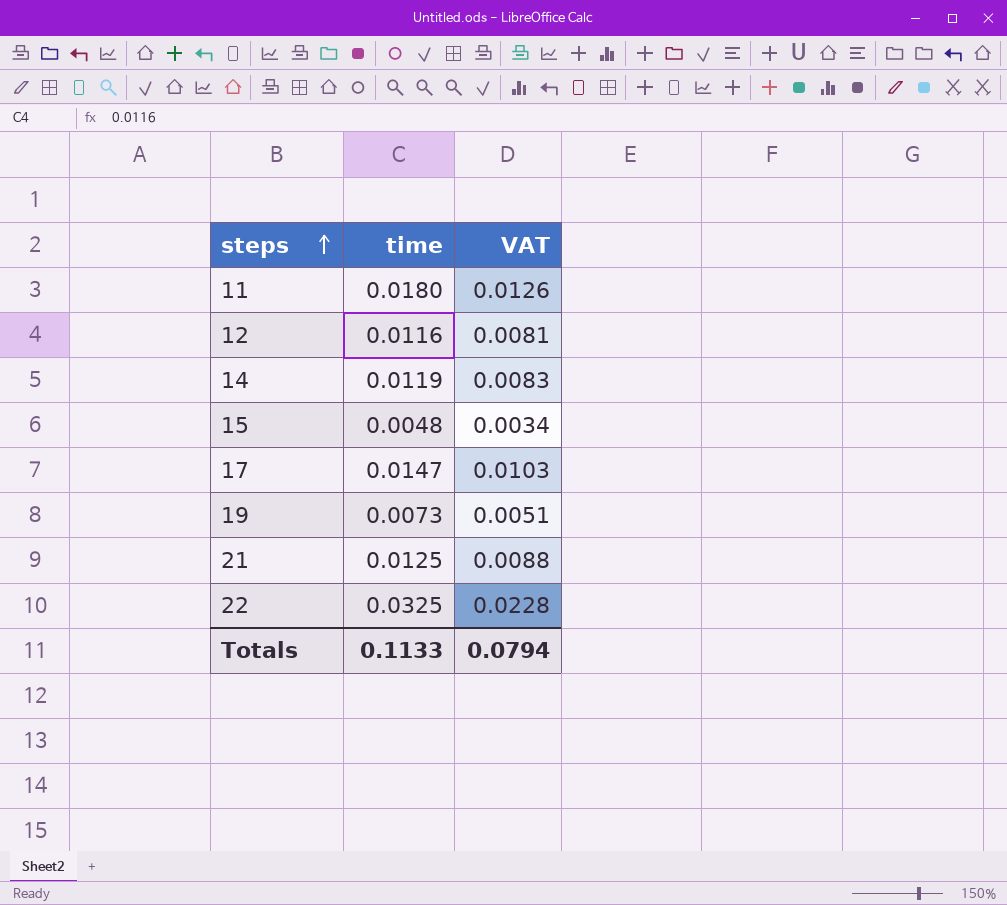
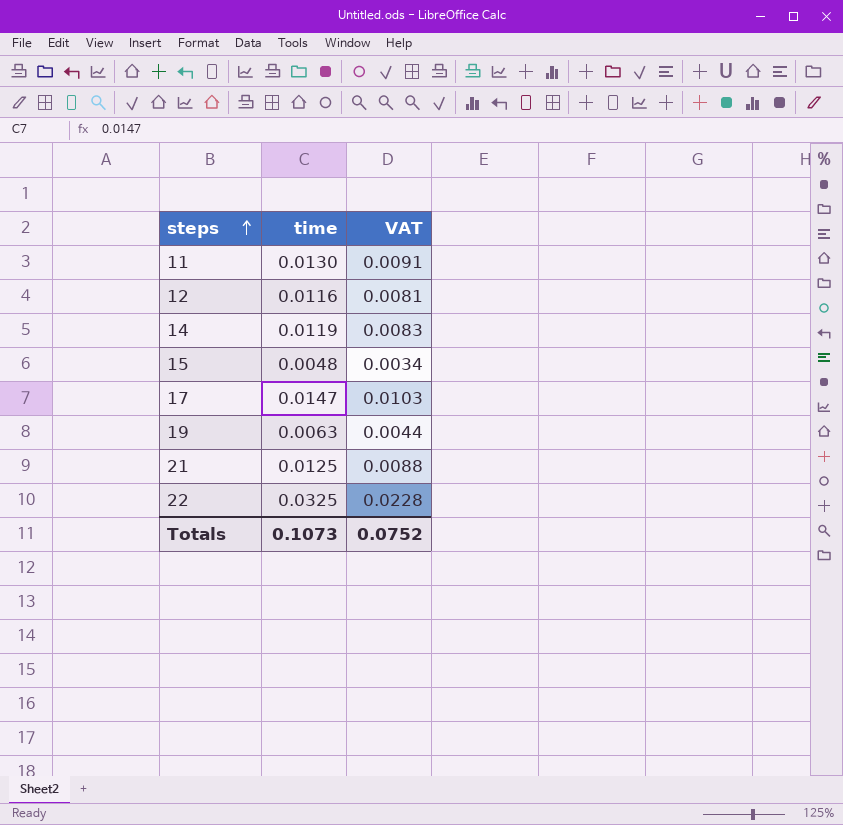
11 | time: 0.0180 -> 0.0130
11 | VAT: 0.0126 -> 0.0091
19 | time: 0.0073 -> 0.0063
19 | VAT: 0.0051 -> 0.0044
Totals | time: 0.1133 -> 0.1073
Totals | VAT: 0.0794 -> 0.0752

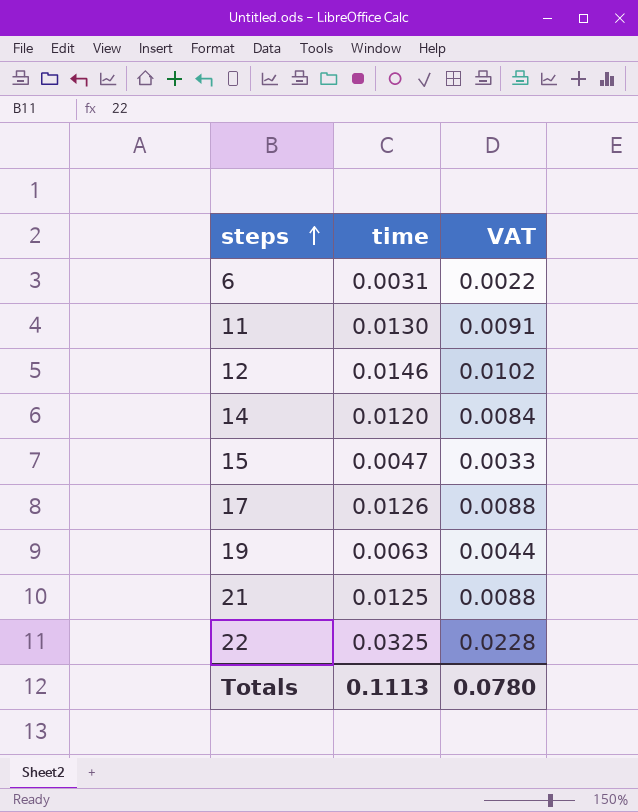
row 6: none -> 0.0031 | 0.0022
12 | time: 0.0116 -> 0.0146
12 | VAT: 0.0081 -> 0.0102
14 | time: 0.0119 -> 0.0120
14 | VAT: 0.0083 -> 0.0084
15 | time: 0.0048 -> 0.0047
15 | VAT: 0.0034 -> 0.0033
17 | time: 0.0147 -> 0.0126
17 | VAT: 0.0103 -> 0.0088
Totals | time: 0.1073 -> 0.1113
Totals | VAT: 0.0752 -> 0.0780

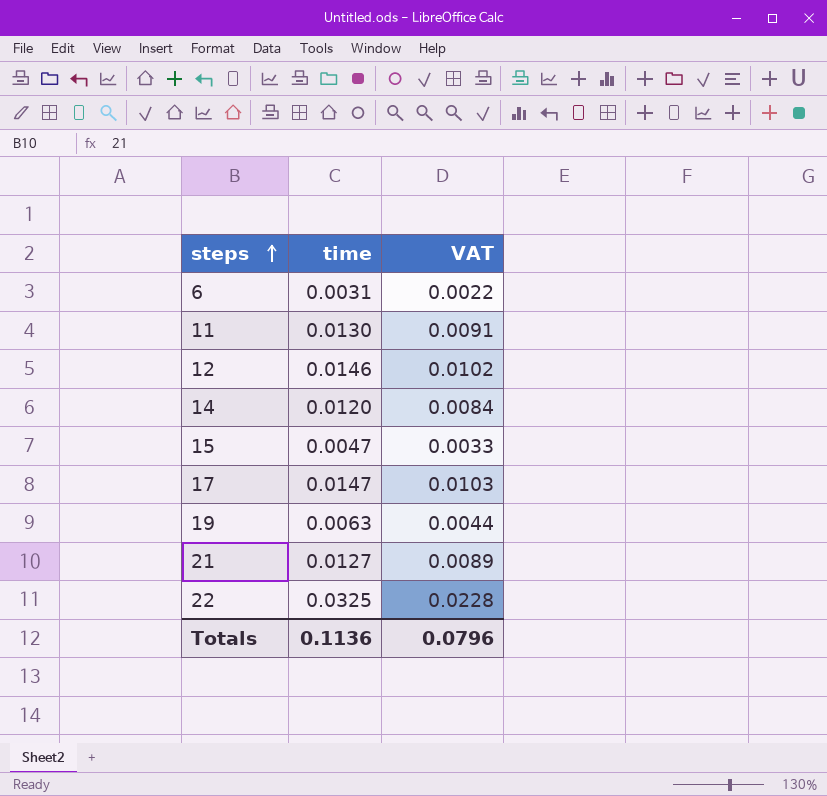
17 | time: 0.0126 -> 0.0147
17 | VAT: 0.0088 -> 0.0103
21 | time: 0.0125 -> 0.0127
21 | VAT: 0.0088 -> 0.0089
Totals | time: 0.1113 -> 0.1136
Totals | VAT: 0.0780 -> 0.0796

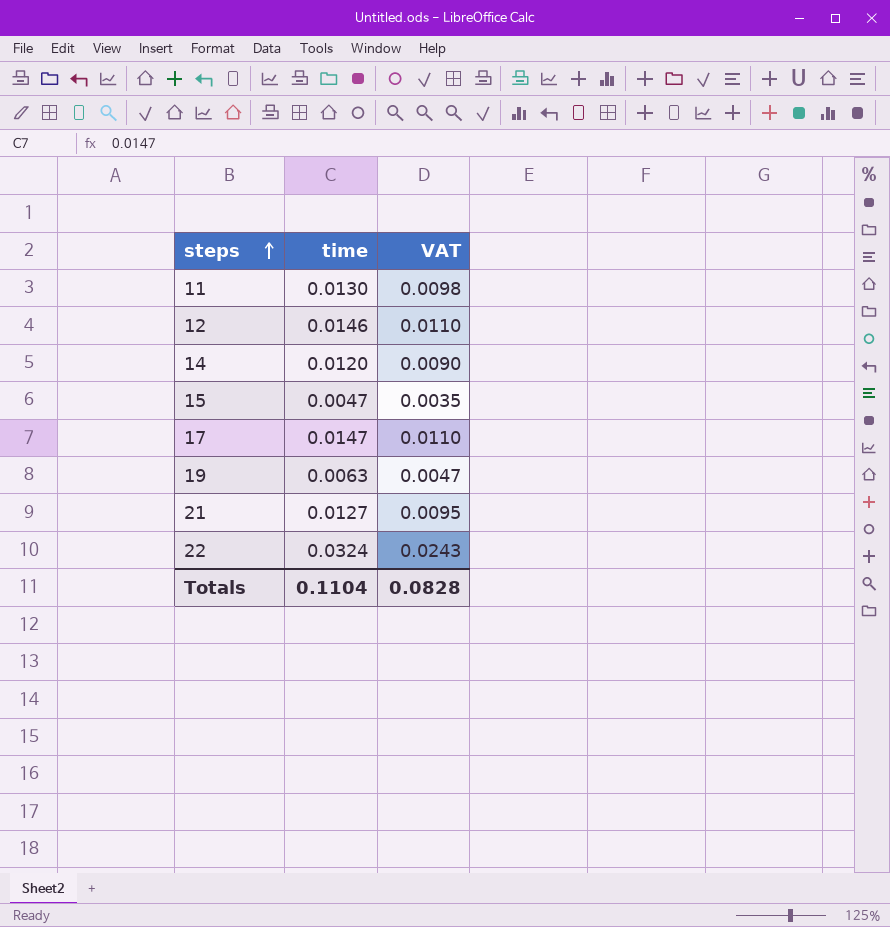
column VAT | formula: [time] * 0.7 -> [time] * 0.75
row 6: 0.0031 | 0.0022 -> none
22 | time: 0.0325 -> 0.0324
Totals | time: 0.1136 -> 0.1104
Totals | VAT: 0.0796 -> 0.0828

